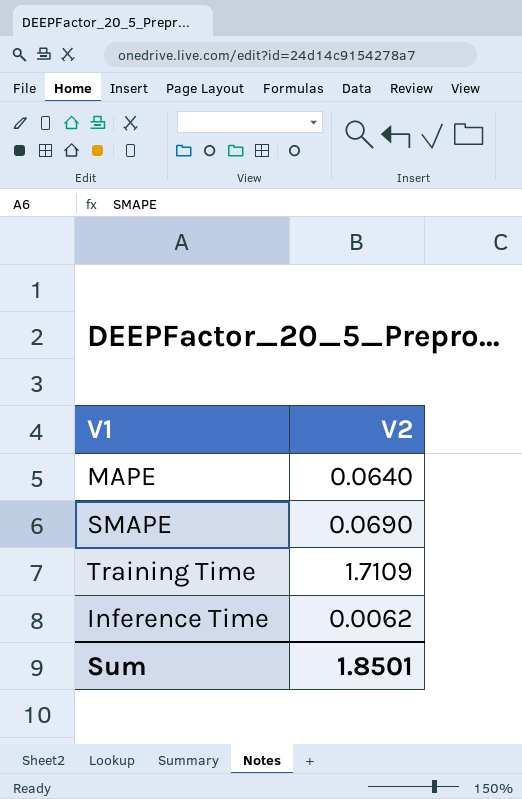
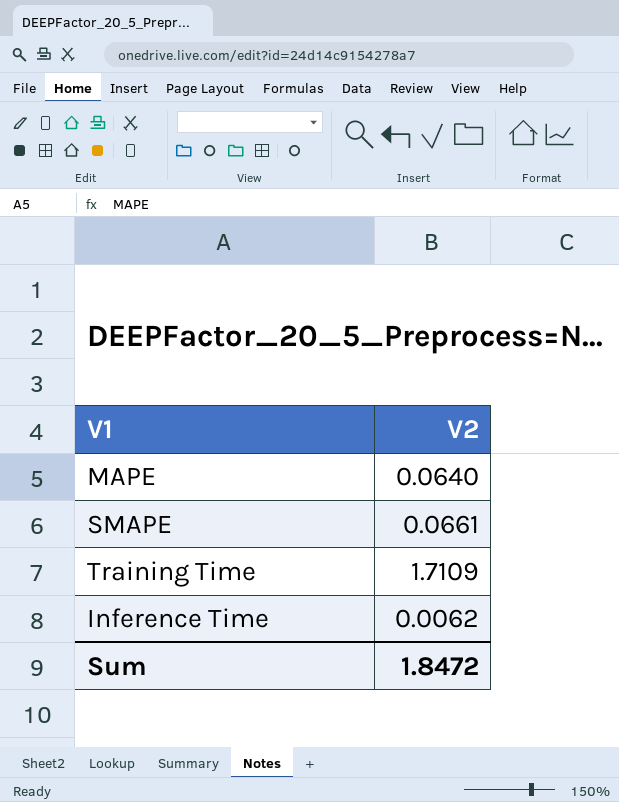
SMAPE | V2: 0.0690 -> 0.0661
Sum | V2: 1.8501 -> 1.8472

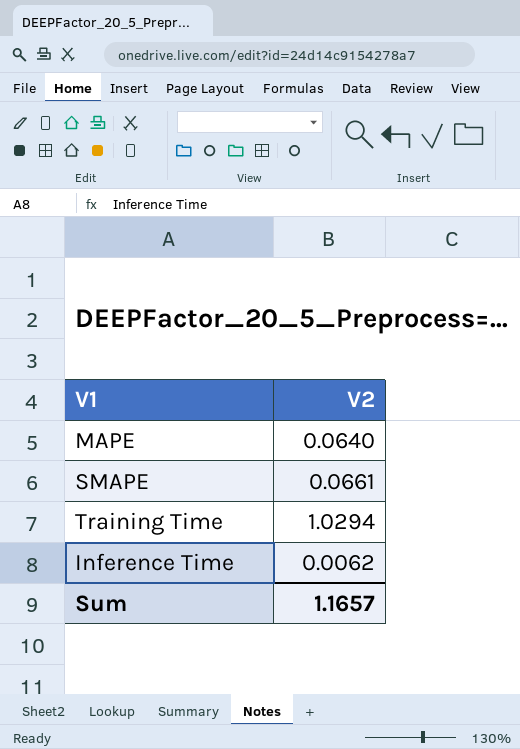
Training Time | V2: 1.7109 -> 1.0294
Sum | V2: 1.8472 -> 1.1657

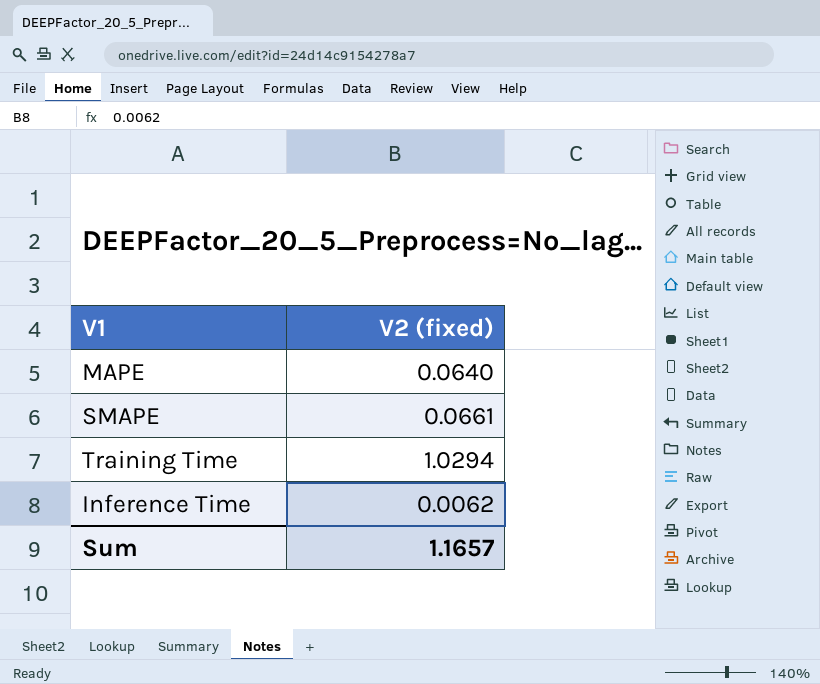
column name: V2 -> V2 (fixed)

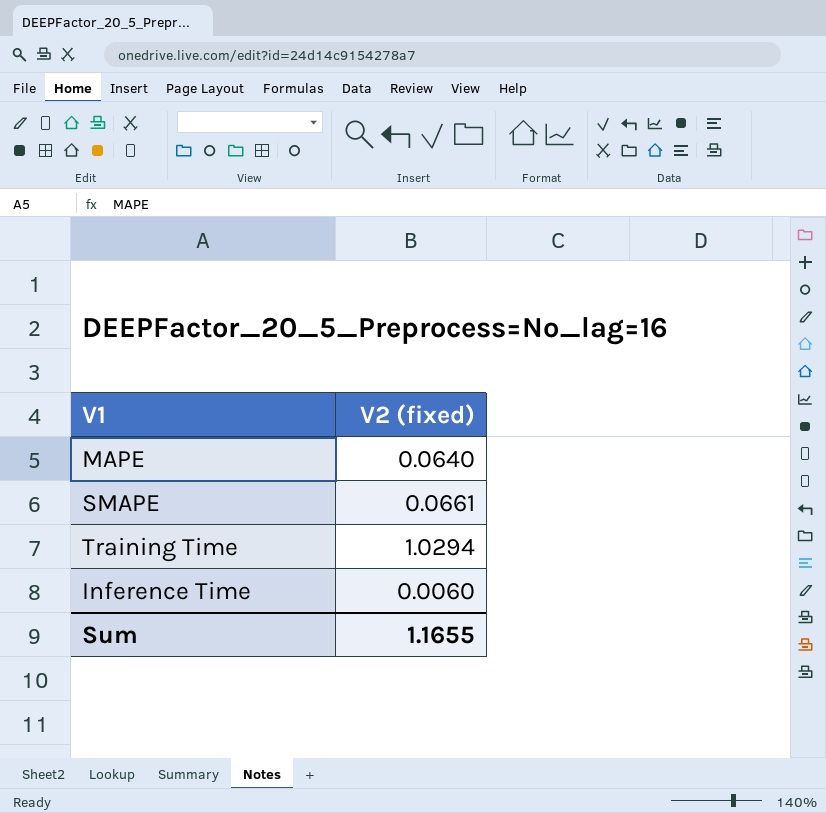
Inference Time | V2 (fixed): 0.0062 -> 0.0060
Sum | V2 (fixed): 1.1657 -> 1.1655

